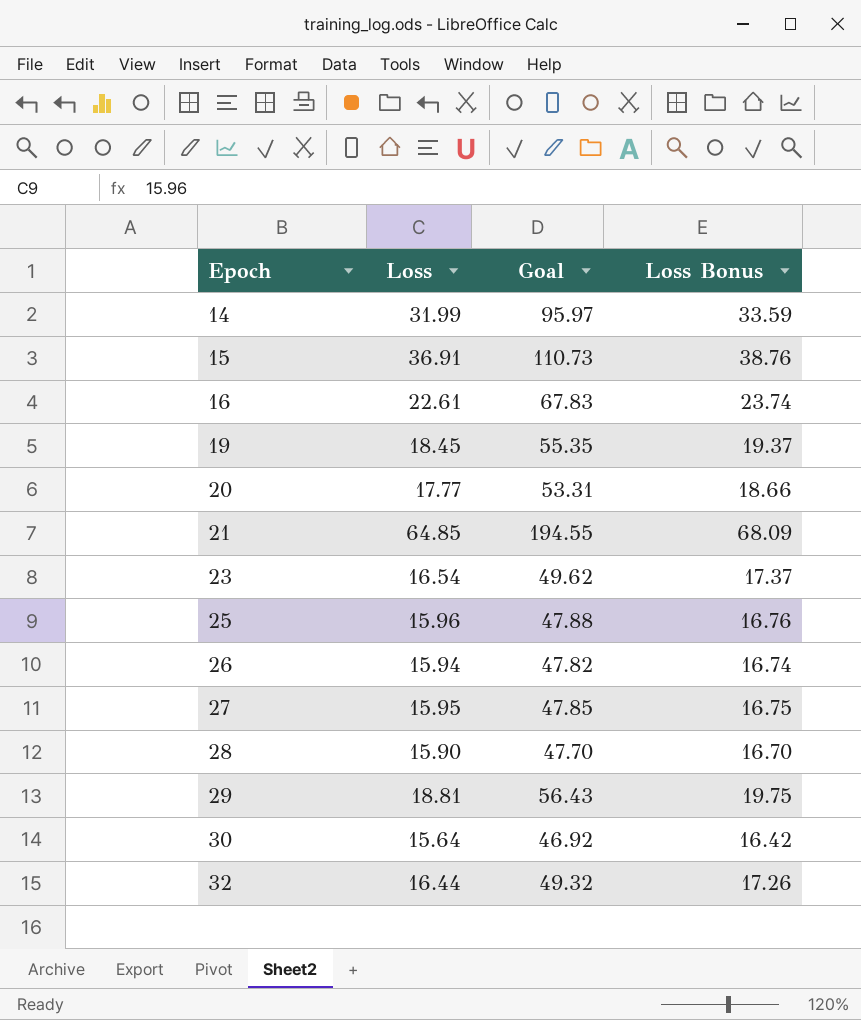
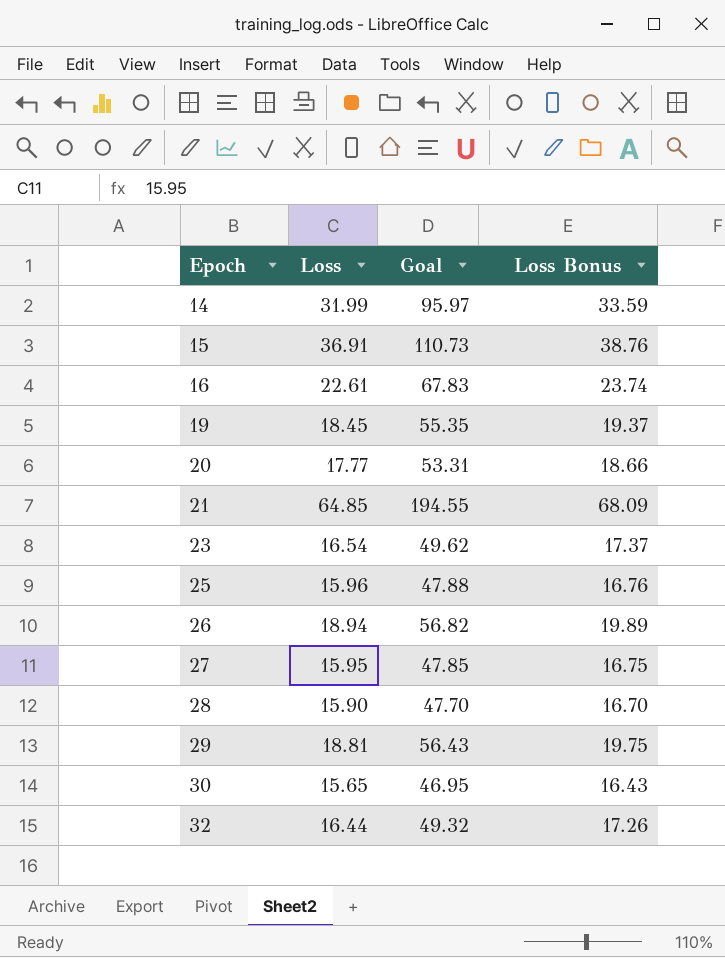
26 | Loss: 15.94 -> 18.94
26 | Goal: 47.82 -> 56.82
26 | Loss Bonus: 16.74 -> 19.89
30 | Loss: 15.64 -> 15.65
30 | Goal: 46.92 -> 46.95
30 | Loss Bonus: 16.42 -> 16.43

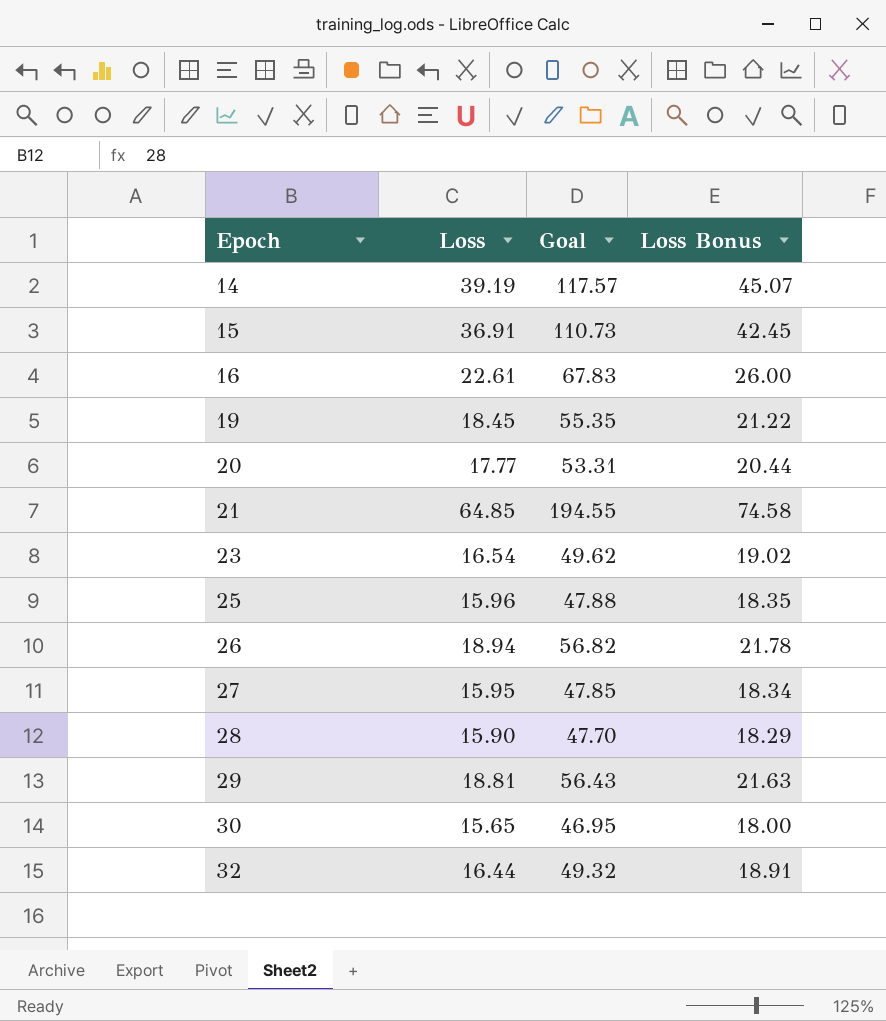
column Loss Bonus | formula: [Loss] * 1.05 -> [Loss] * 1.15
14 | Loss: 31.99 -> 39.19
14 | Goal: 95.97 -> 117.57

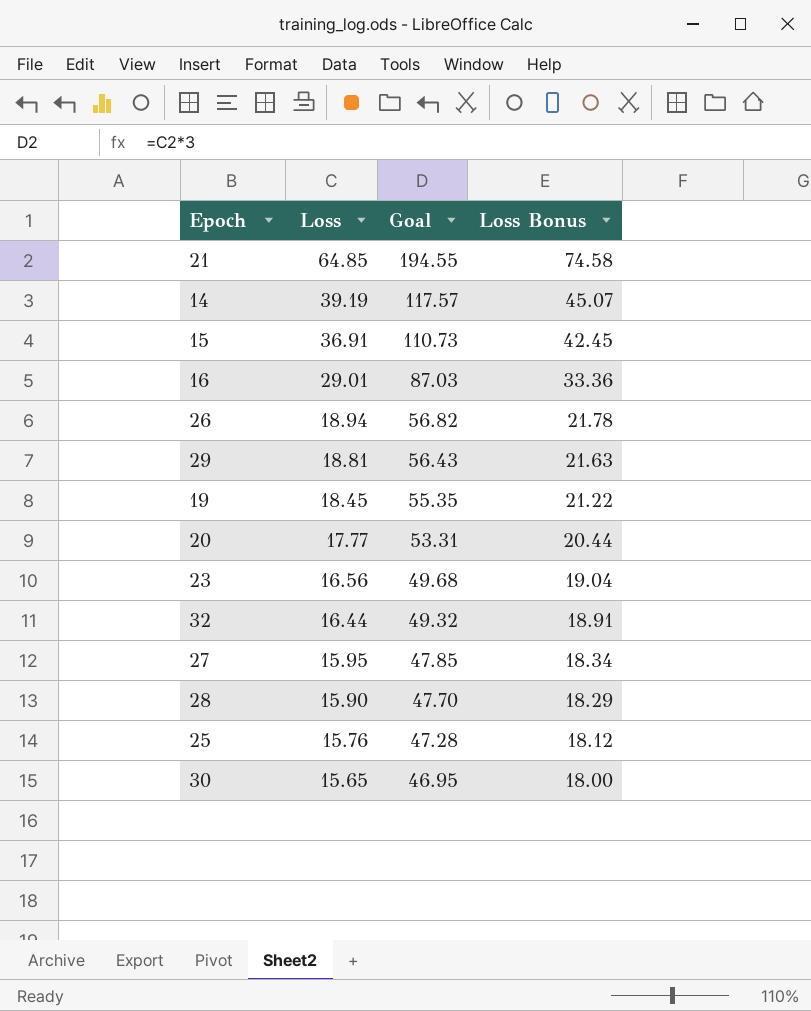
row order: Epoch ascending -> Loss descending
16 | Loss: 22.61 -> 29.01
16 | Goal: 67.83 -> 87.03
16 | Loss Bonus: 26.00 -> 33.36
23 | Loss: 16.54 -> 16.56
23 | Goal: 49.62 -> 49.68
23 | Loss Bonus: 19.02 -> 19.04
25 | Loss: 15.96 -> 15.76
25 | Goal: 47.88 -> 47.28
25 | Loss Bonus: 18.35 -> 18.12

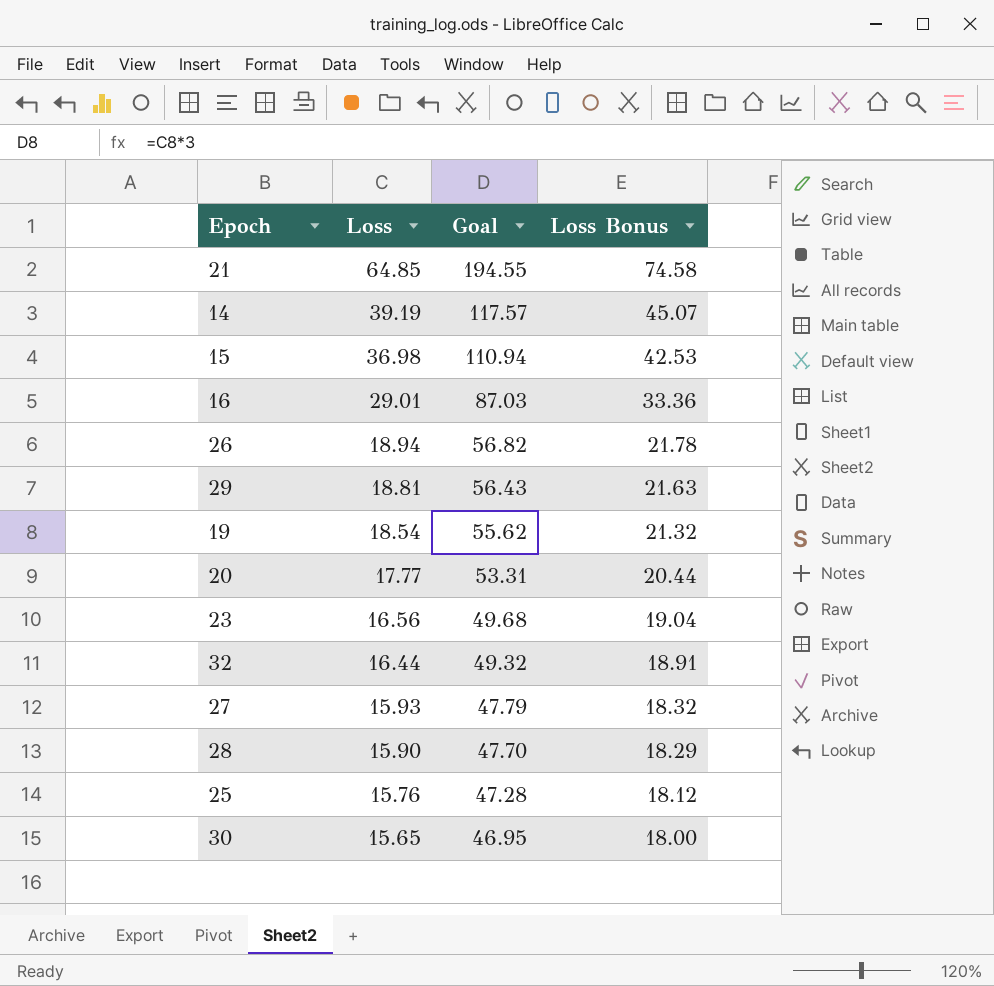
15 | Loss: 36.91 -> 36.98
15 | Goal: 110.73 -> 110.94
15 | Loss Bonus: 42.45 -> 42.53
19 | Loss: 18.45 -> 18.54
19 | Goal: 55.35 -> 55.62
19 | Loss Bonus: 21.22 -> 21.32
27 | Loss: 15.95 -> 15.93
27 | Goal: 47.85 -> 47.79
27 | Loss Bonus: 18.34 -> 18.32

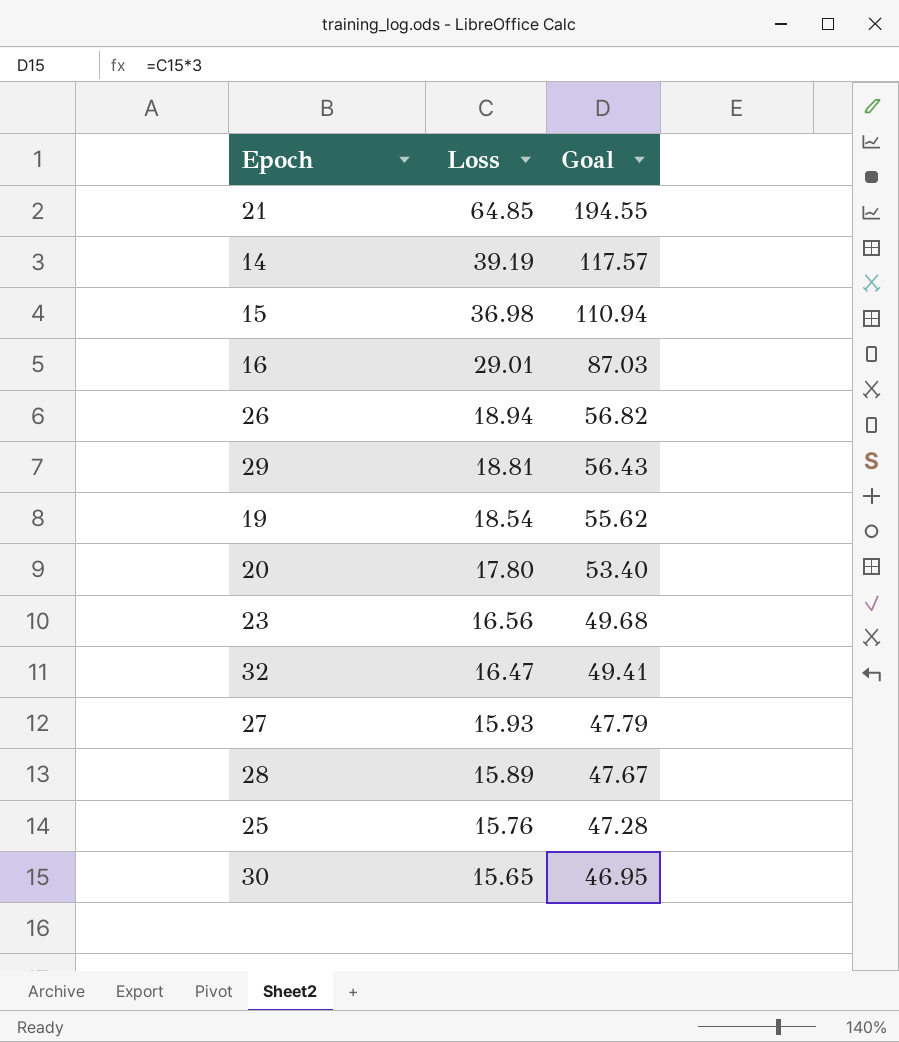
column Loss Bonus | formula: [Loss] * 1.15 -> none
20 | Loss: 17.77 -> 17.80
20 | Goal: 53.31 -> 53.40
32 | Loss: 16.44 -> 16.47
32 | Goal: 49.32 -> 49.41
28 | Loss: 15.90 -> 15.89
28 | Goal: 47.70 -> 47.67

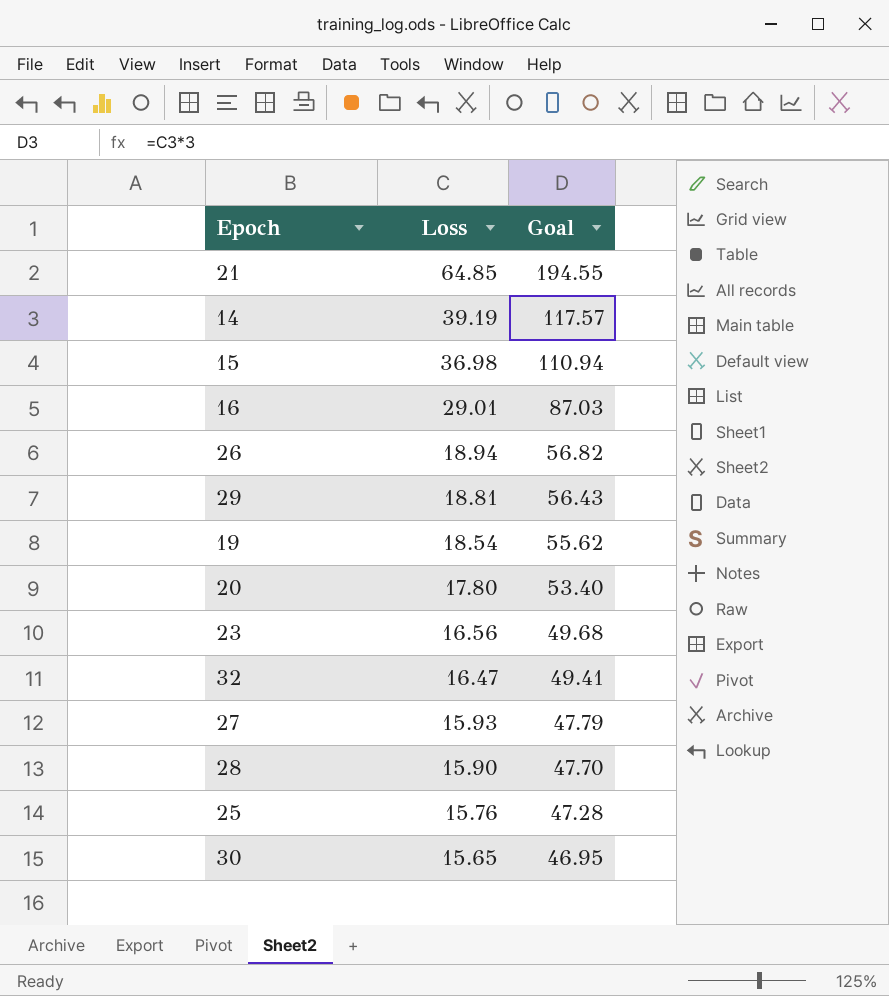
28 | Loss: 15.89 -> 15.90
28 | Goal: 47.67 -> 47.70

